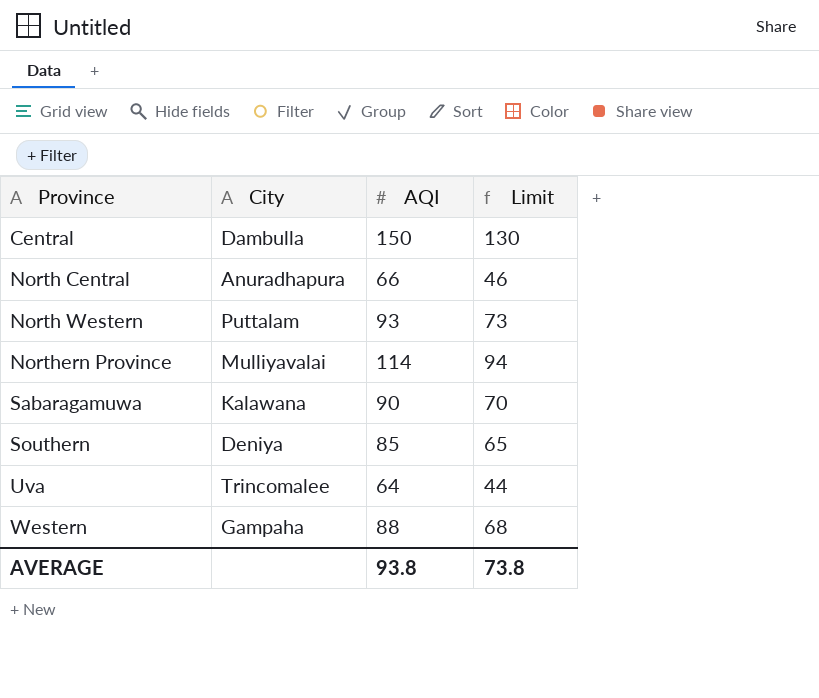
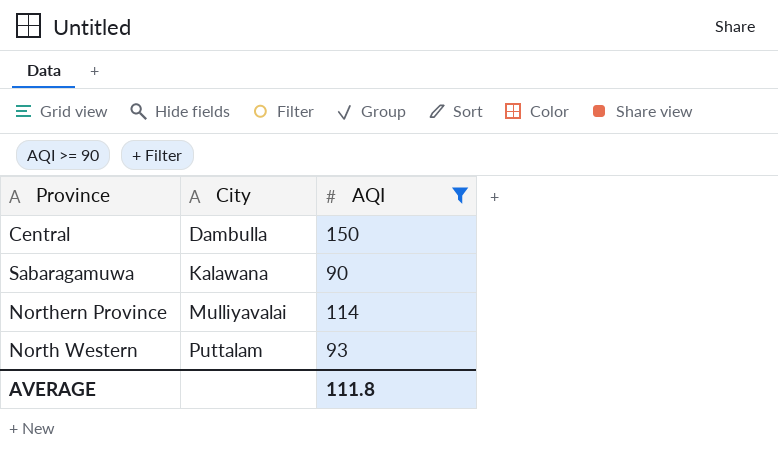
filter: none -> AQI >= 90
row order: Province ascending -> City ascending
column Limit | formula: [AQI] - 20 -> none
AVERAGE | AQI: 93.8 -> 111.8

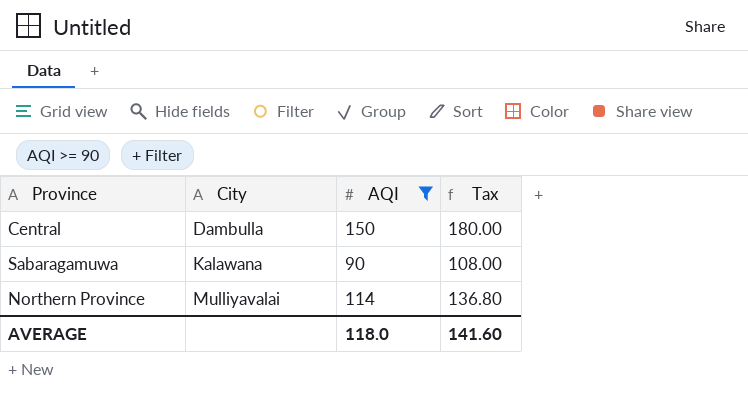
column Tax | formula: none -> [AQI] * 1.2
row North Western: Puttalam | 93 -> none
AVERAGE | AQI: 111.8 -> 118.0

